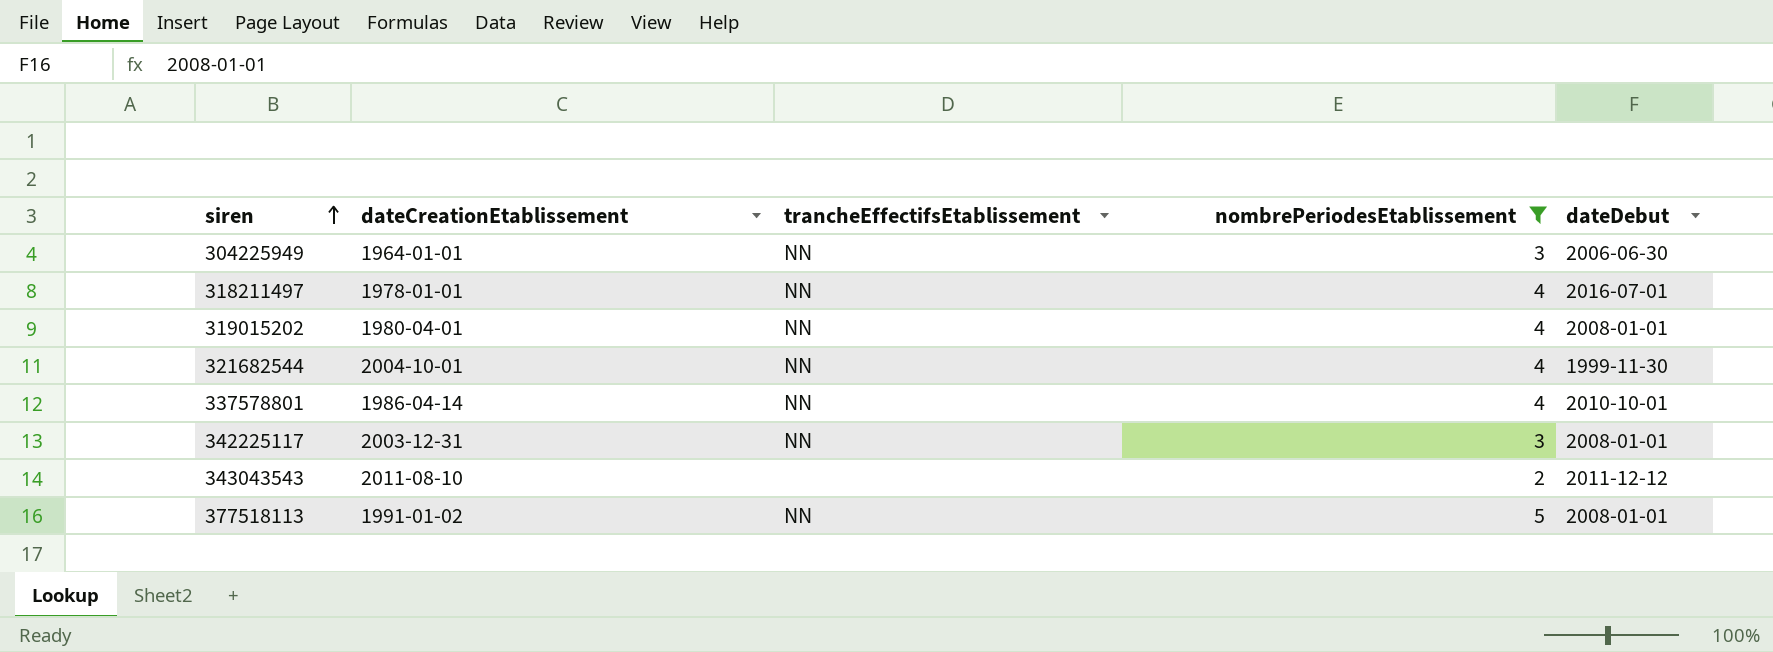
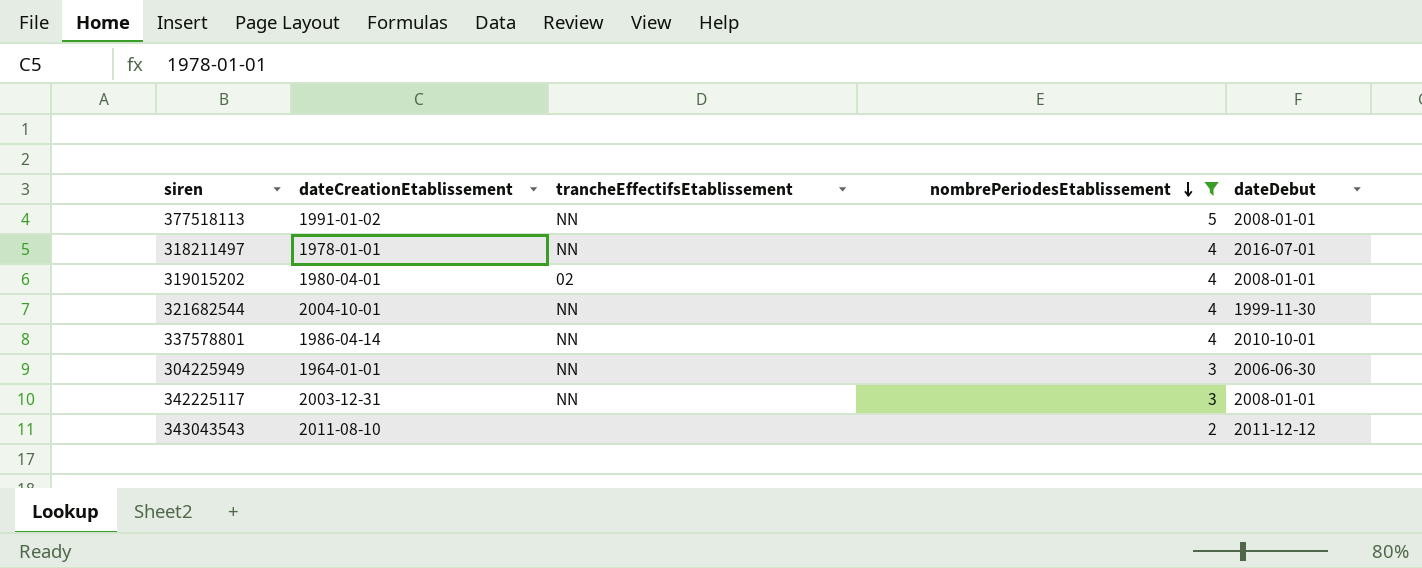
row order: siren ascending -> nombrePeriodesEtablissement descending
319015202 | trancheEffectifsEtablissement: NN -> 02

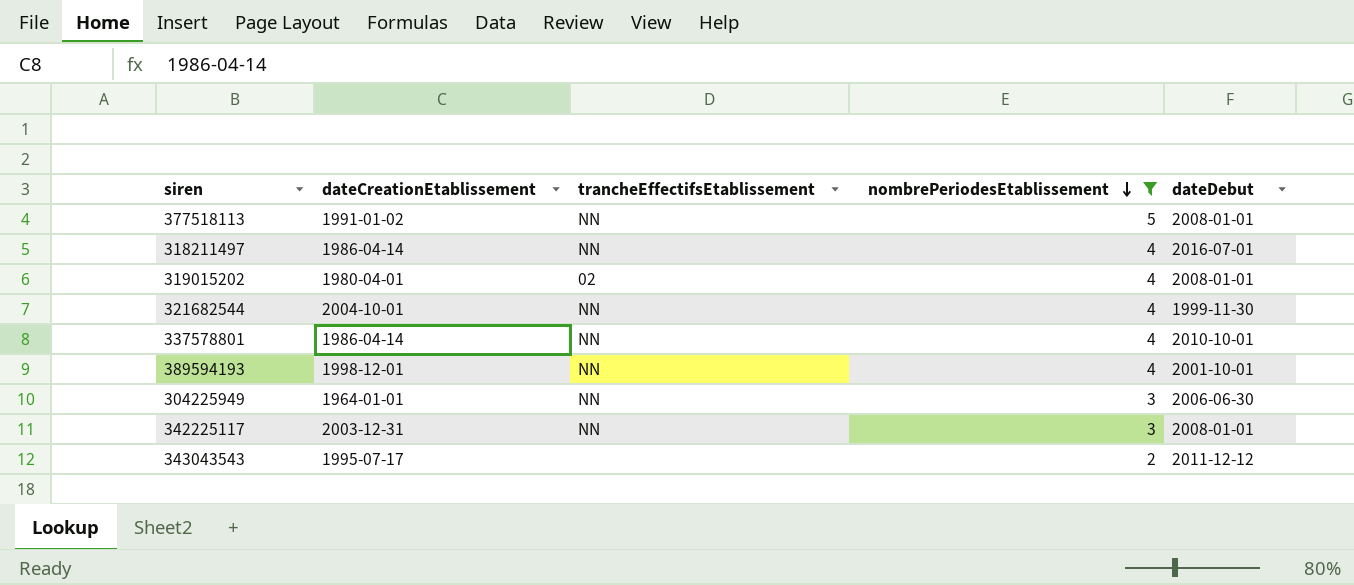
318211497 | dateCreationEtablissement: 1978-01-01 -> 1986-04-14
row 389594193: none -> 1998-12-01 | NN | 4 | 2001-10-01
343043543 | dateCreationEtablissement: 2011-08-10 -> 1995-07-17

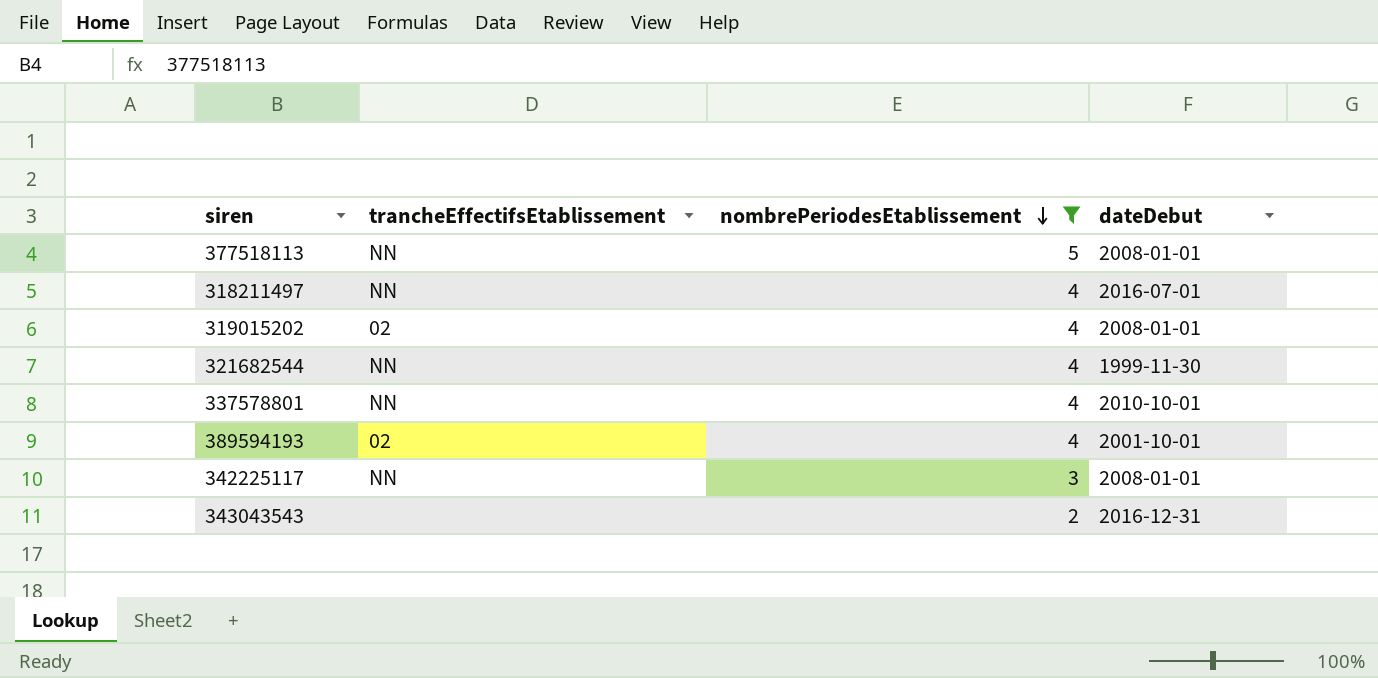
column dateCreationEtablissement | position: 2 -> none
row 304225949: 1964-01-01 | NN | 3 | 2006-06-30 -> none
389594193 | trancheEffectifsEtablissement: NN -> 02
343043543 | dateDebut: 2011-12-12 -> 2016-12-31

